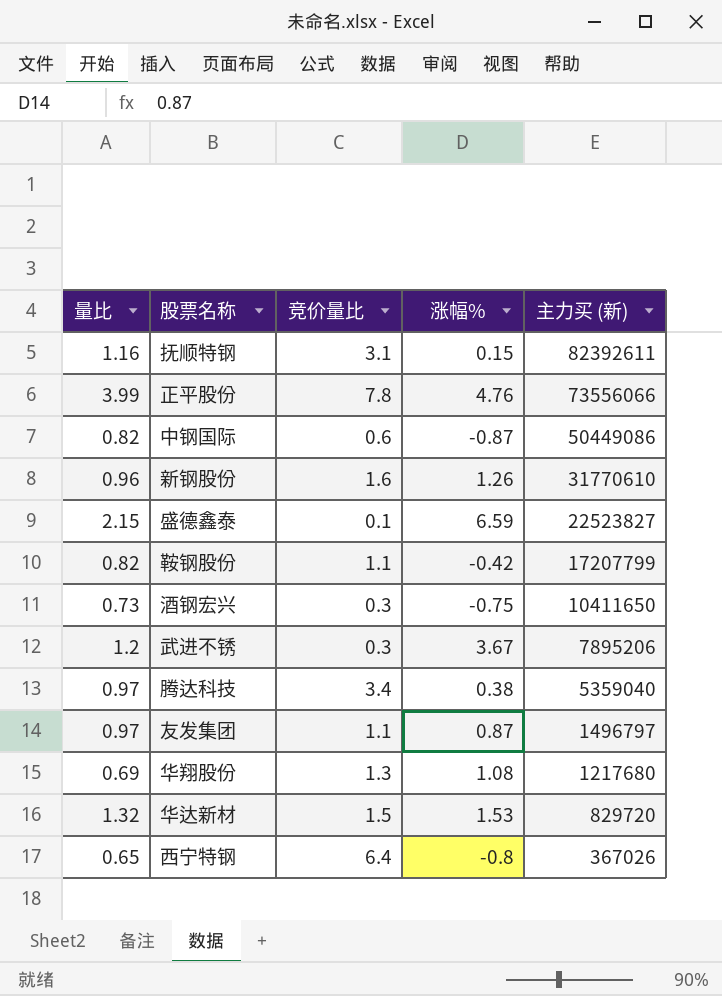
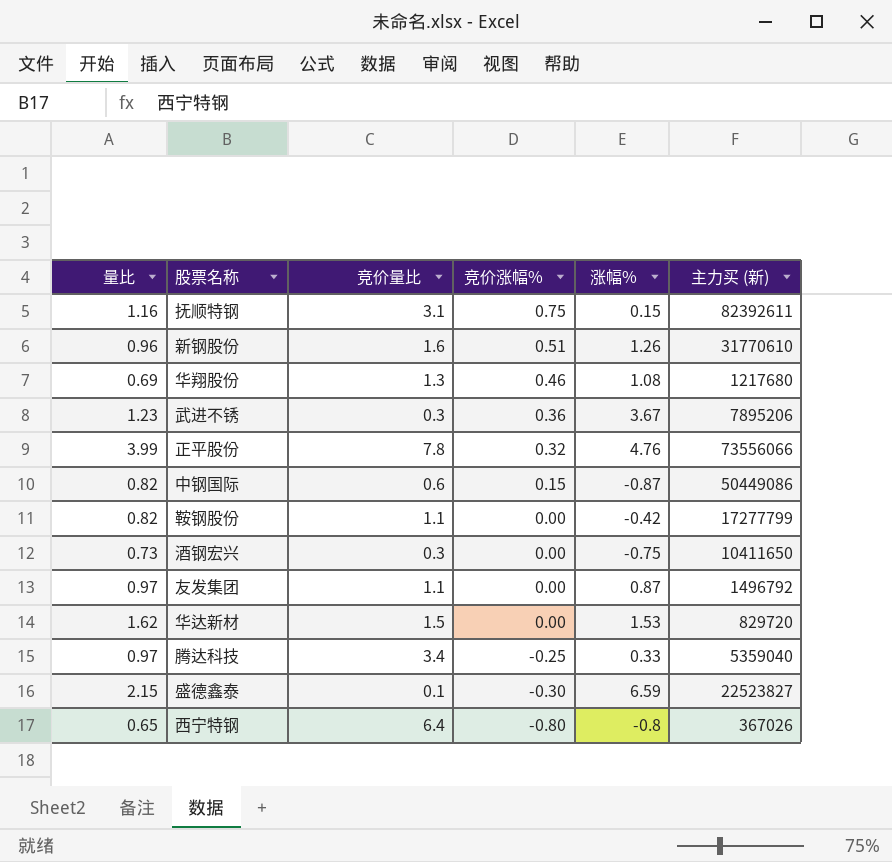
row order: 主力买 (新) descending -> 竞价涨幅% descending
column 竞价涨幅% | position: none -> 4
武进不锈 | 量比: 1.2 -> 1.23
鞍钢股份 | 主力买 (新): 17207799 -> 17277799
友发集团 | 主力买 (新): 1496797 -> 1496792
华达新材 | 量比: 1.32 -> 1.62
腾达科技 | 涨幅%: 0.38 -> 0.33

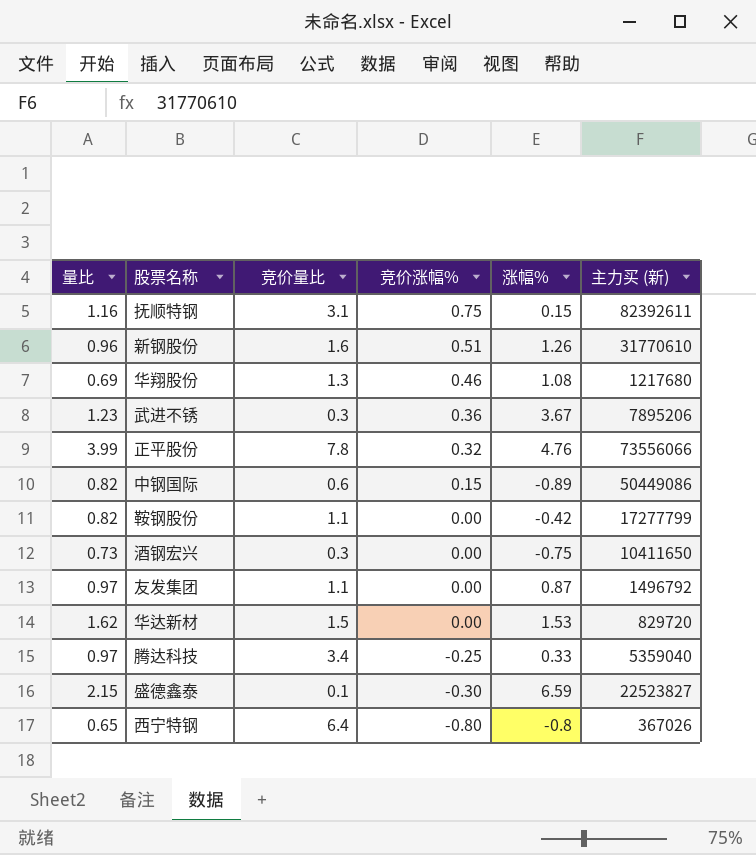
中钢国际 | 涨幅%: -0.87 -> -0.89

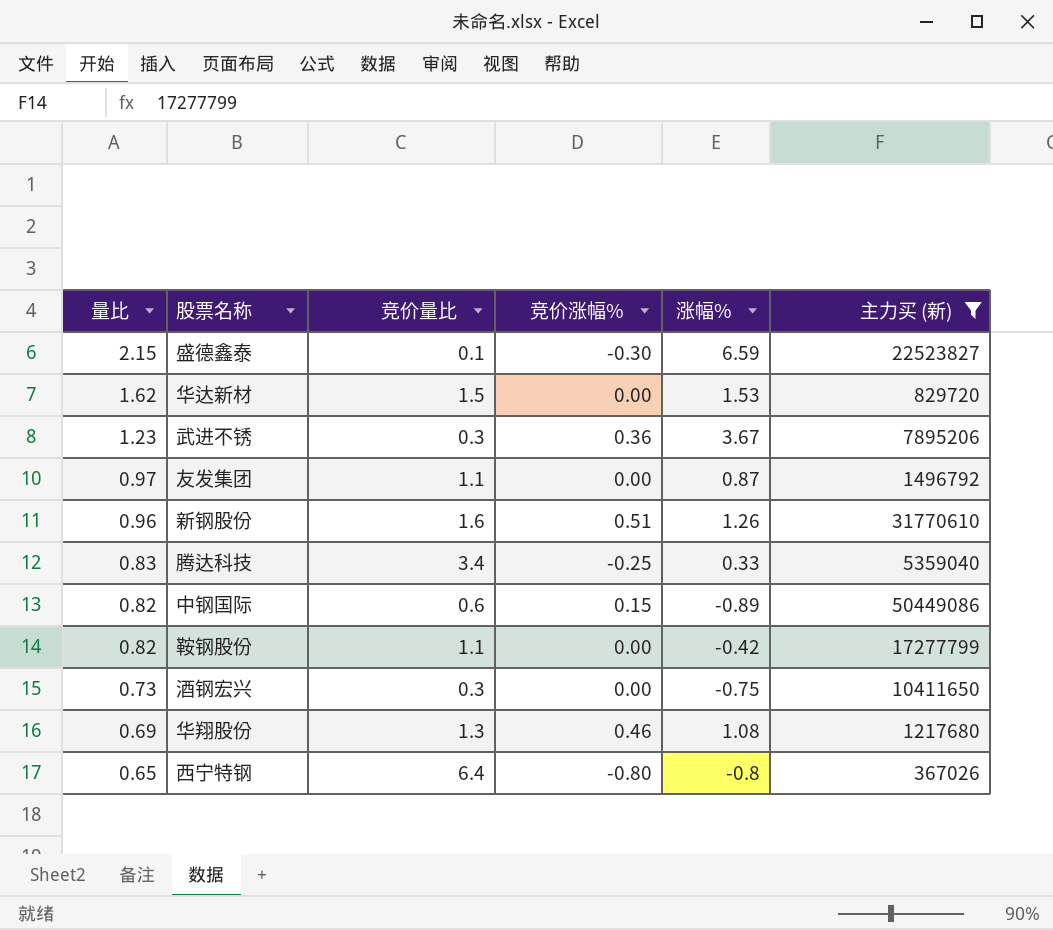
filter: none -> 主力买 (新) <= 50449086
row order: 竞价涨幅% descending -> 量比 descending
腾达科技 | 量比: 0.97 -> 0.83

